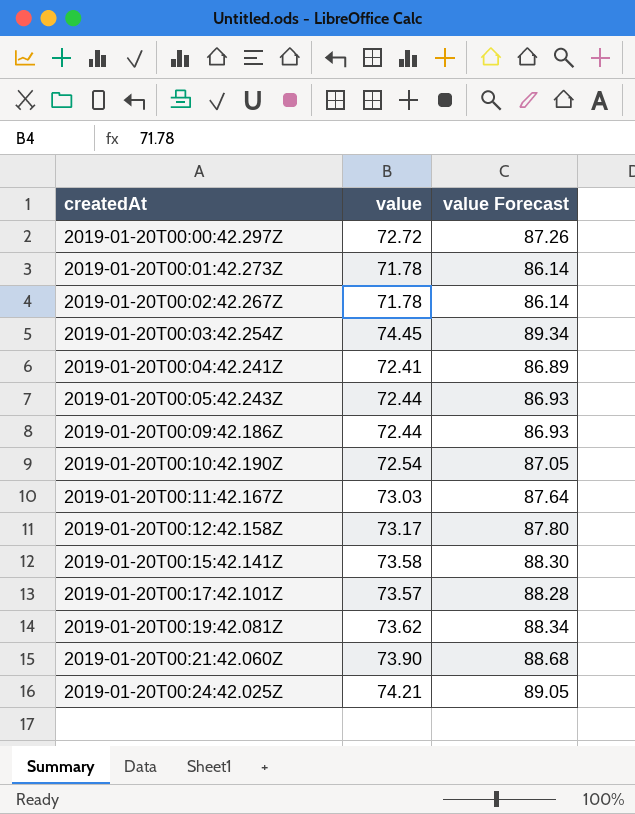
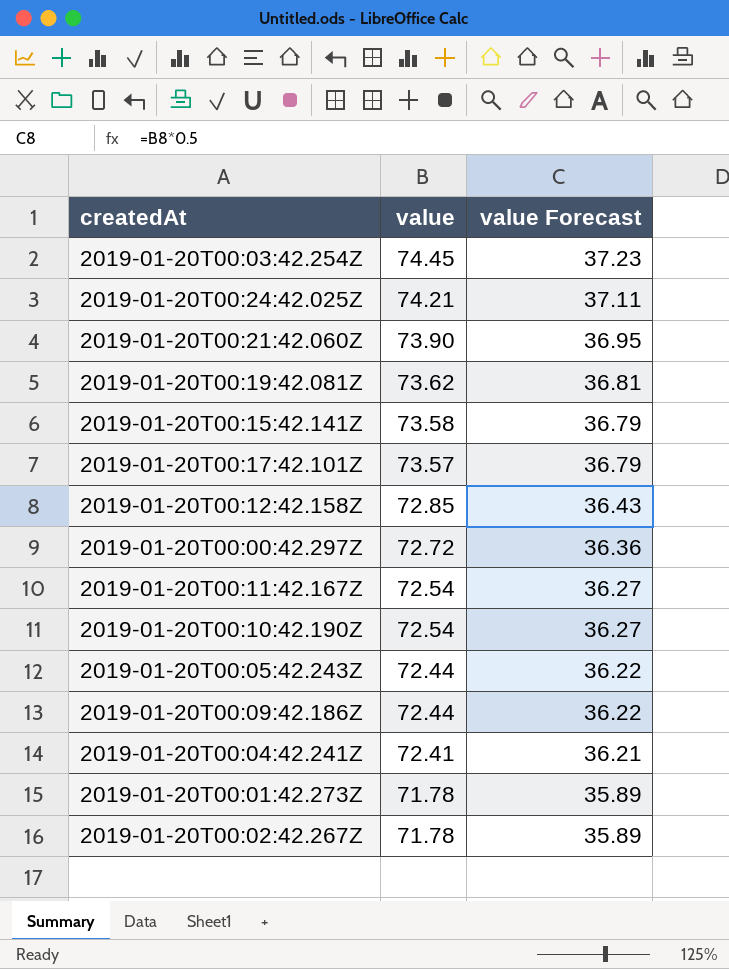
row order: createdAt ascending -> value descending
column value Forecast | formula: [value] * 1.2 -> [value] * 0.5
2019-01-20T00:12:42.158Z | value: 73.17 -> 72.85
2019-01-20T00:11:42.167Z | value: 73.03 -> 72.54

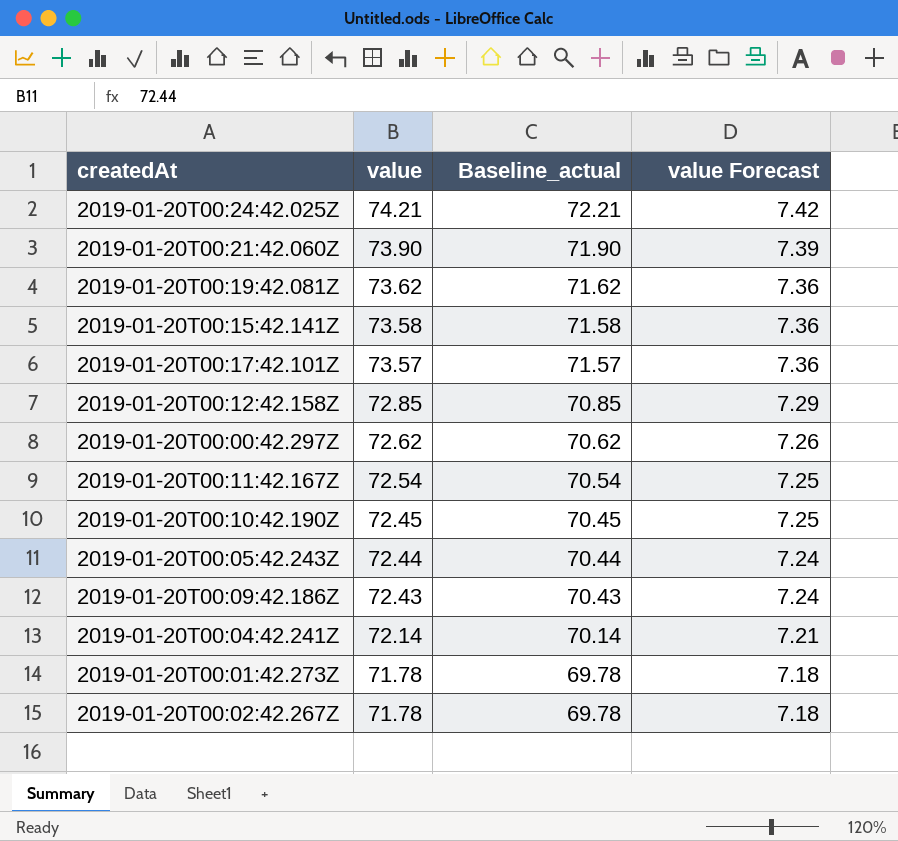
column Baseline_actual | formula: none -> [value] - 2
column value Forecast | formula: [value] * 0.5 -> [value] * 0.1
row 2019-01-20T00:03:42.254Z: 74.45 | 37.23 -> none
2019-01-20T00:00:42.297Z | value: 72.72 -> 72.62
2019-01-20T00:10:42.190Z | value: 72.54 -> 72.45
2019-01-20T00:09:42.186Z | value: 72.44 -> 72.43
2019-01-20T00:04:42.241Z | value: 72.41 -> 72.14

